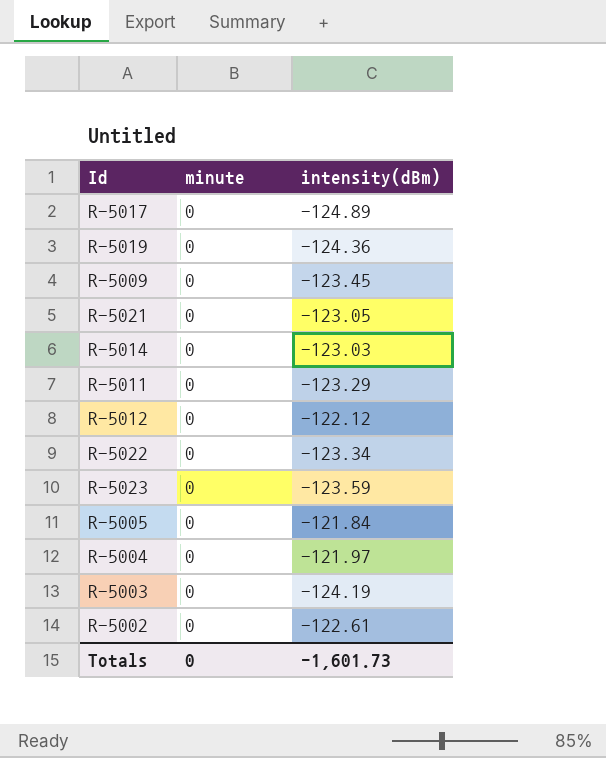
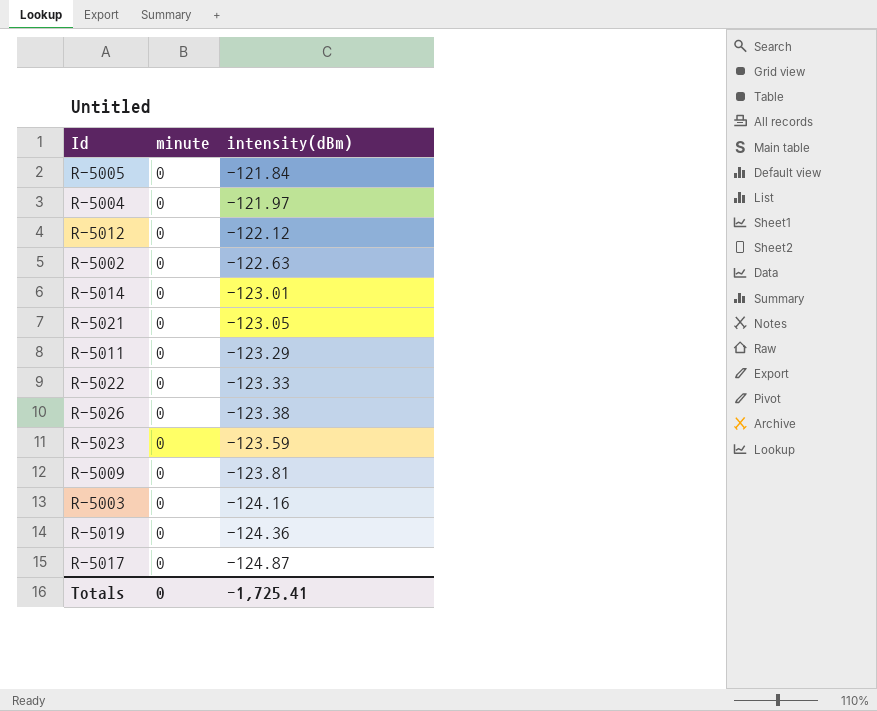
row order: none -> intensity(dBm) descending
R-5002 | intensity(dBm): -122.61 -> -122.63
R-5014 | intensity(dBm): -123.03 -> -123.01
R-5022 | intensity(dBm): -123.34 -> -123.33
row R-5026: none -> 0 | -123.38
R-5009 | intensity(dBm): -123.45 -> -123.81
R-5003 | intensity(dBm): -124.19 -> -124.16
R-5017 | intensity(dBm): -124.89 -> -124.87
Totals | intensity(dBm): -1,601.73 -> -1,725.41

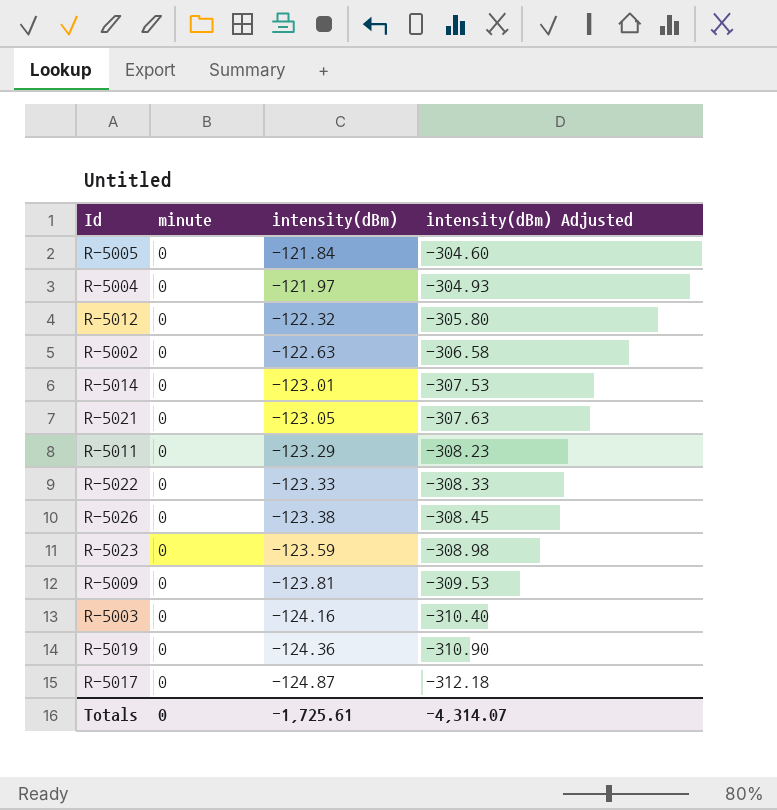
column intensity(dBm) Adjusted | formula: none -> [intensity(dBm)] * 2.5
R-5012 | intensity(dBm): -122.12 -> -122.32
Totals | intensity(dBm): -1,725.41 -> -1,725.61

